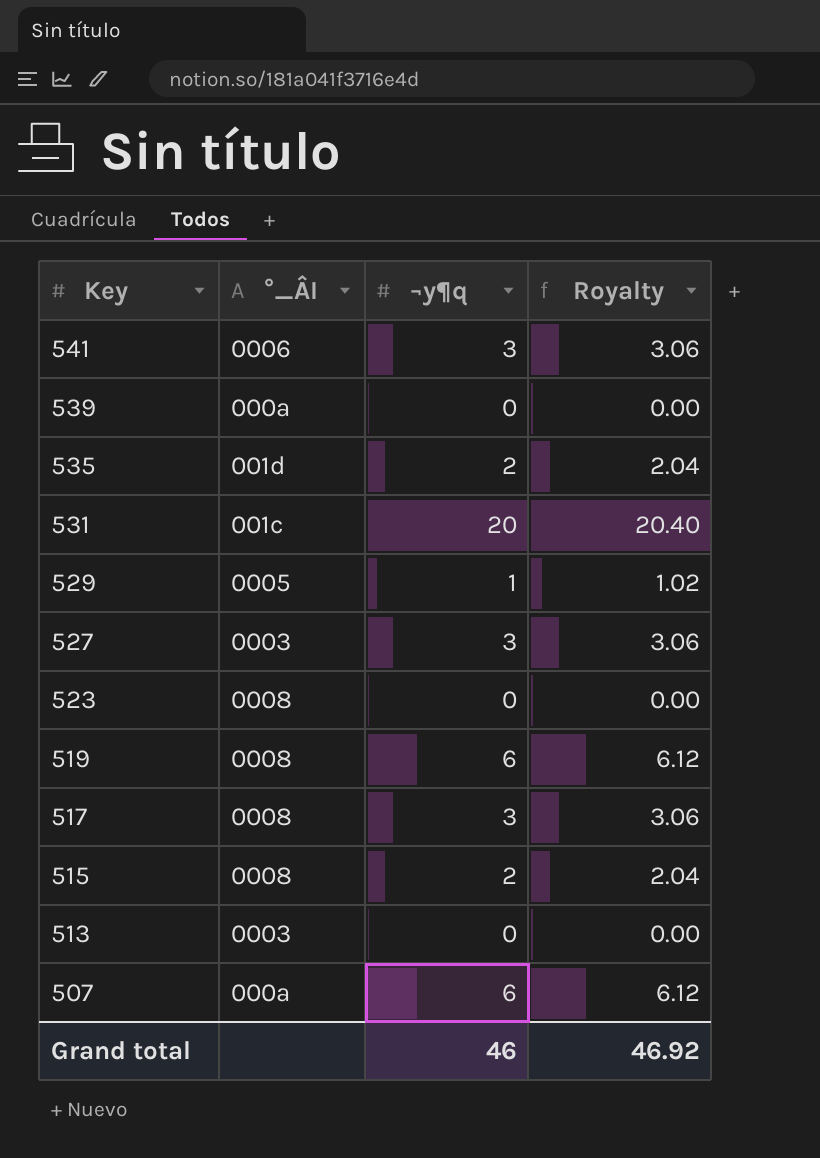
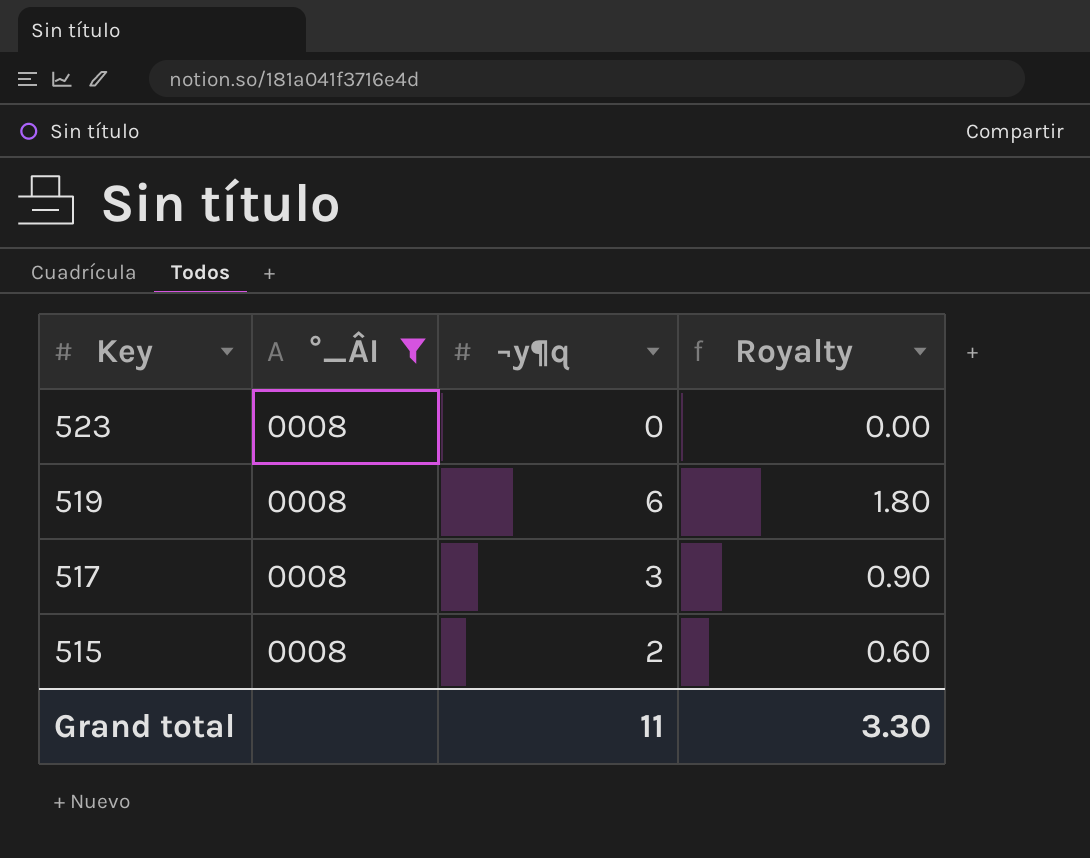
filter: none -> °_ÂI = 0008
column Royalty | formula: [¬y¶q] * 1.02 -> [¬y¶q] * 0.3
Grand total | ¬y¶q: 46 -> 11
Grand total | Royalty: 46.92 -> 3.30

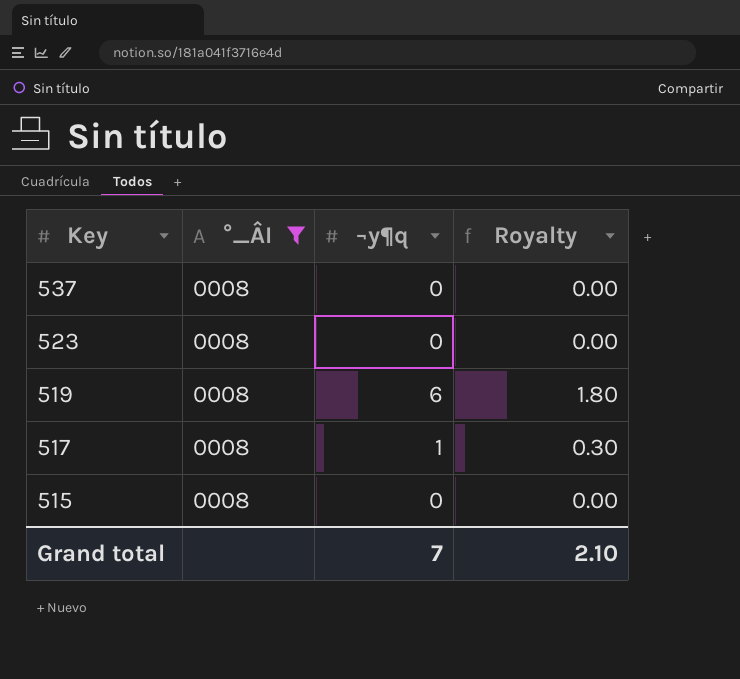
row 537: none -> 0008 | 0 | 0.00
517 | ¬y¶q: 3 -> 1
517 | Royalty: 0.90 -> 0.30
515 | ¬y¶q: 2 -> 0
515 | Royalty: 0.60 -> 0.00
Grand total | ¬y¶q: 11 -> 7
Grand total | Royalty: 3.30 -> 2.10

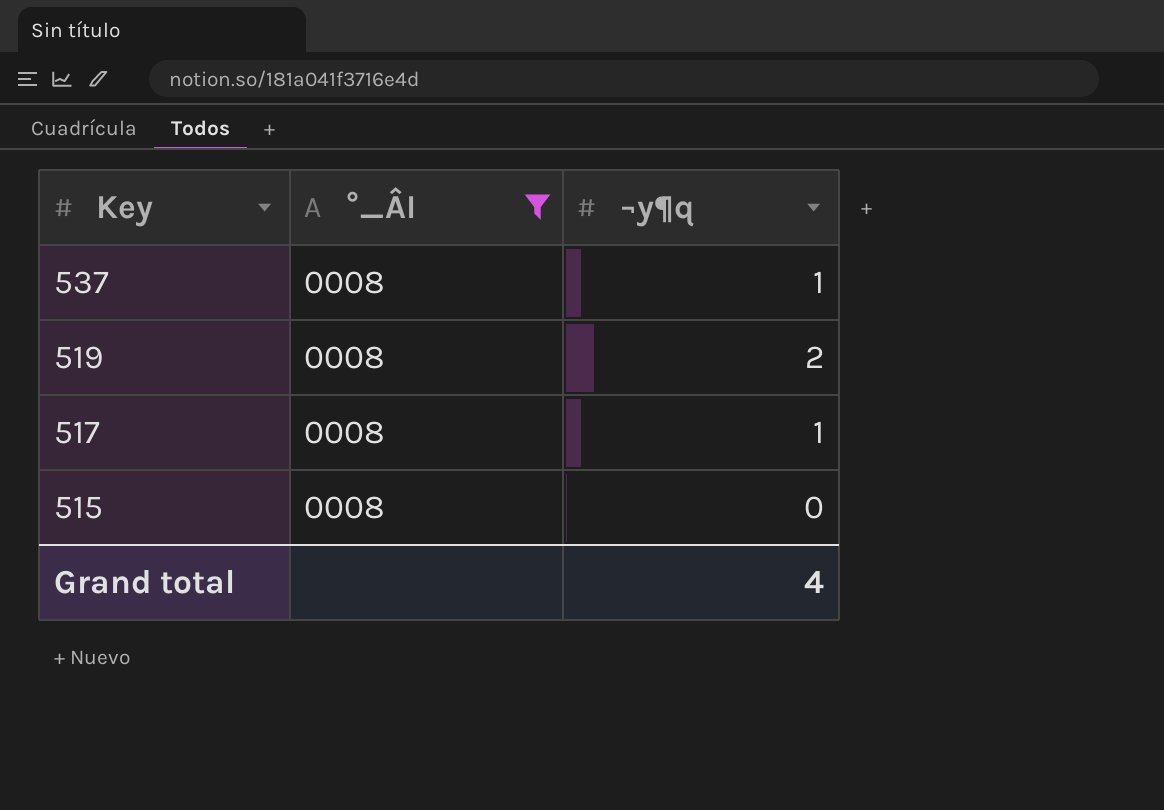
column Royalty | formula: [¬y¶q] * 0.3 -> none
row 523: 0008 | 0 | 0.00 -> none
537 | ¬y¶q: 0 -> 1
519 | ¬y¶q: 6 -> 2
Grand total | ¬y¶q: 7 -> 4

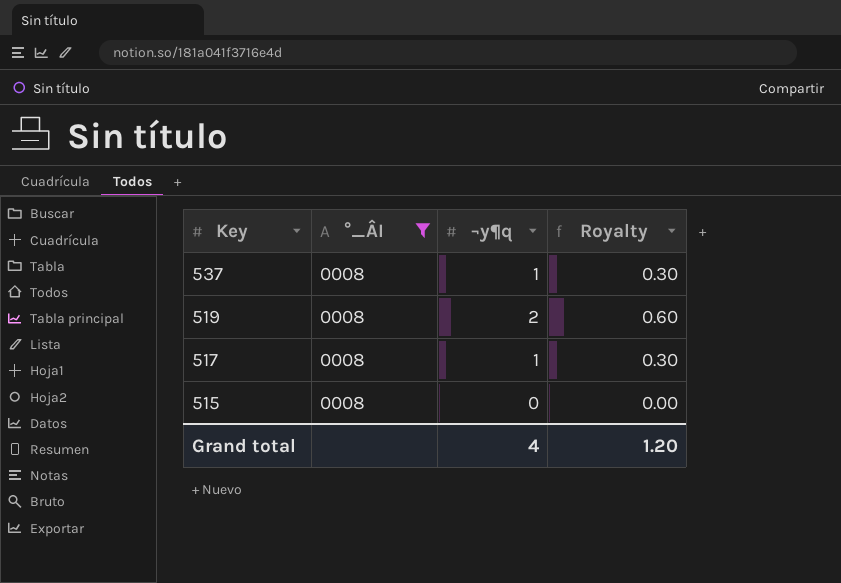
column Royalty | formula: none -> [¬y¶q] * 0.3

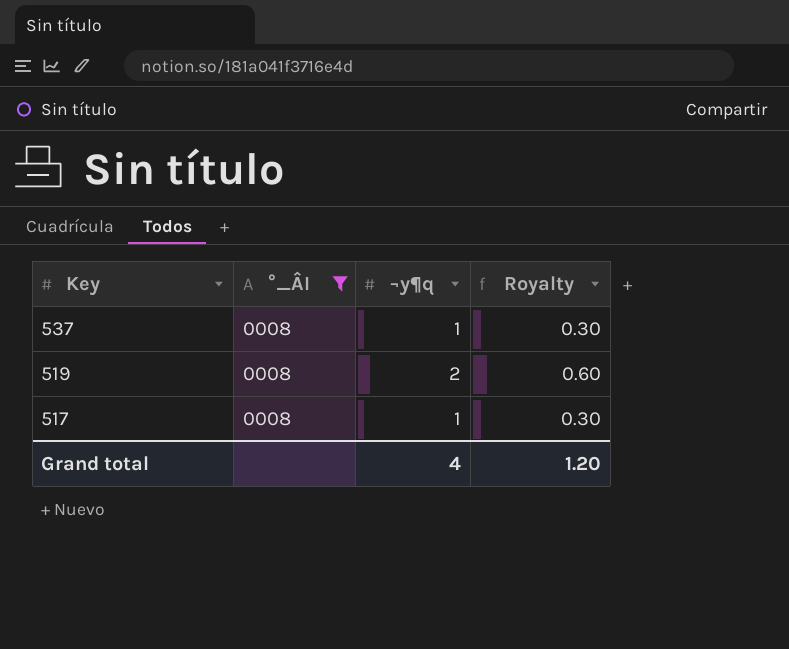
row 515: 0008 | 0 | 0.00 -> none

